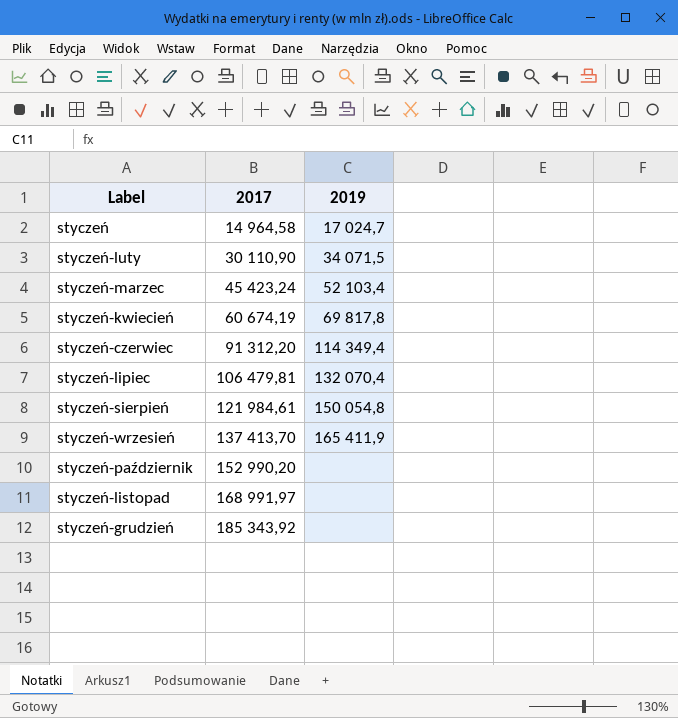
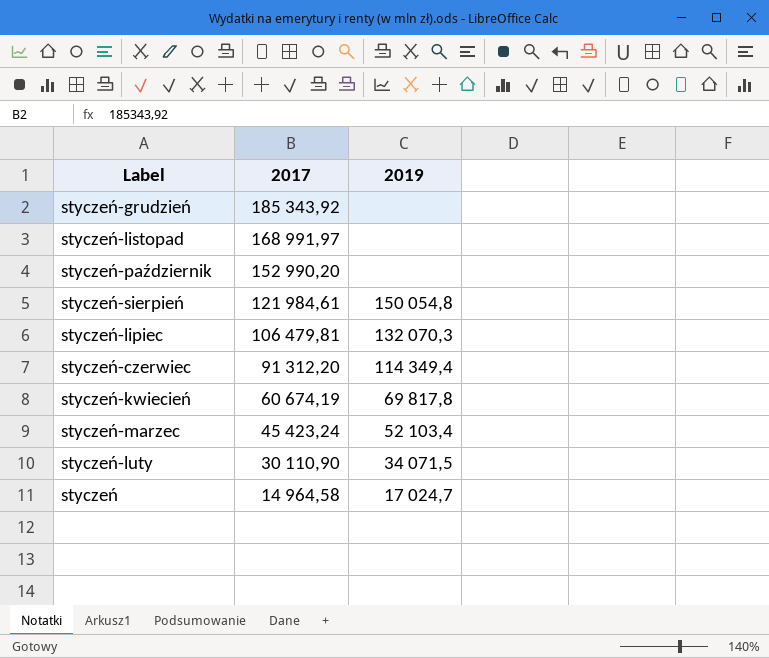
row order: 2017 ascending -> 2017 descending
row styczeń-wrzesień: 137 413,70 | 165 411,9 -> none
styczeń-lipiec | 2019: 132 070,4 -> 132 070,3

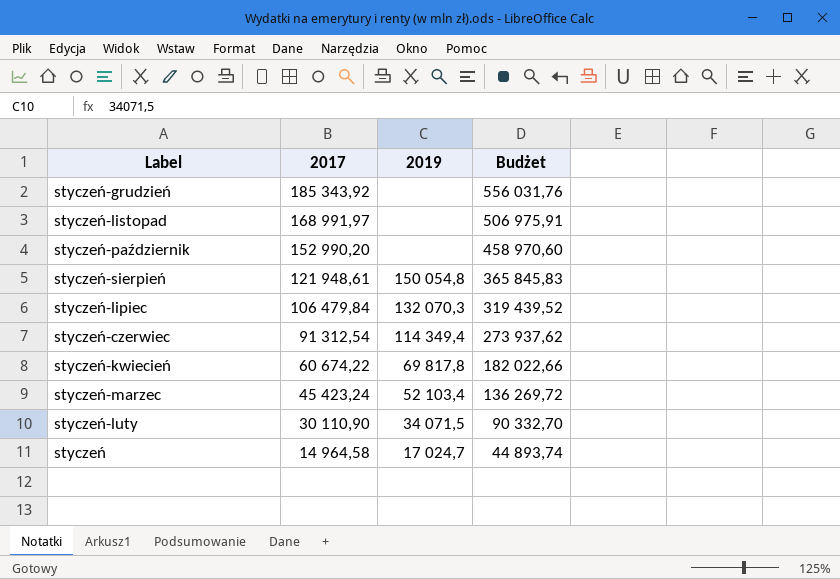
column Budżet | formula: none -> [2017] * 3
styczeń-sierpień | 2017: 121 984,61 -> 121 948,61
styczeń-lipiec | 2017: 106 479,81 -> 106 479,84
styczeń-czerwiec | 2017: 91 312,20 -> 91 312,54
styczeń-kwiecień | 2017: 60 674,19 -> 60 674,22

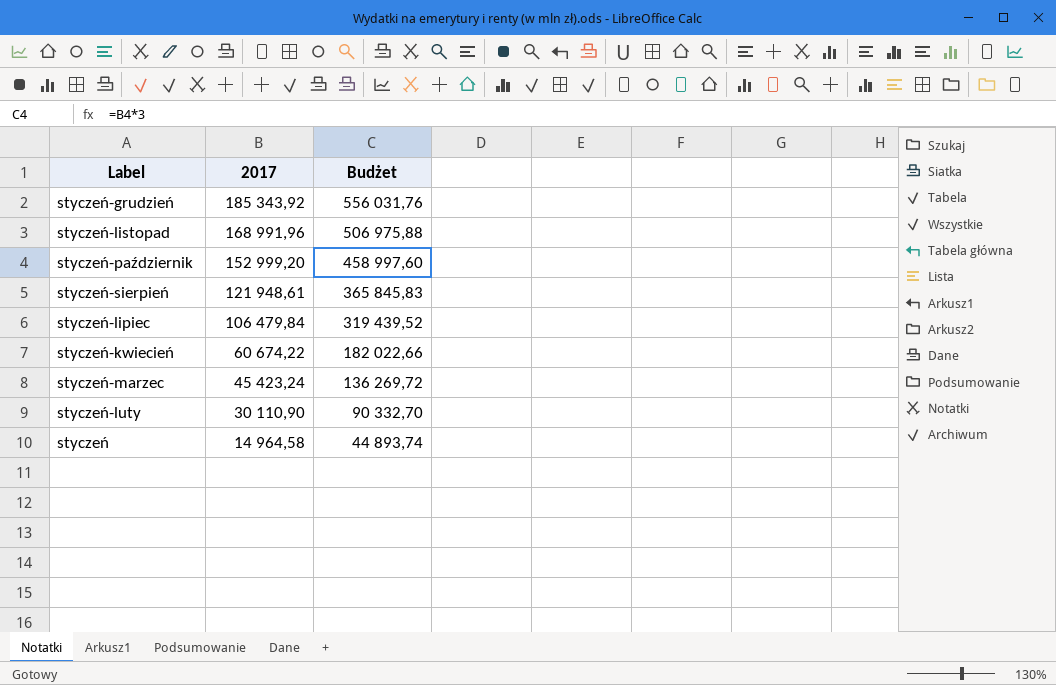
column 2019 | position: 3 -> none
row styczeń-czerwiec: 91 312,54 | 114 349,4 | 273 937,62 -> none
styczeń-listopad | 2017: 168 991,97 -> 168 991,96
styczeń-listopad | Budżet: 506 975,91 -> 506 975,88
styczeń-październik | 2017: 152 990,20 -> 152 999,20
styczeń-październik | Budżet: 458 970,60 -> 458 997,60

